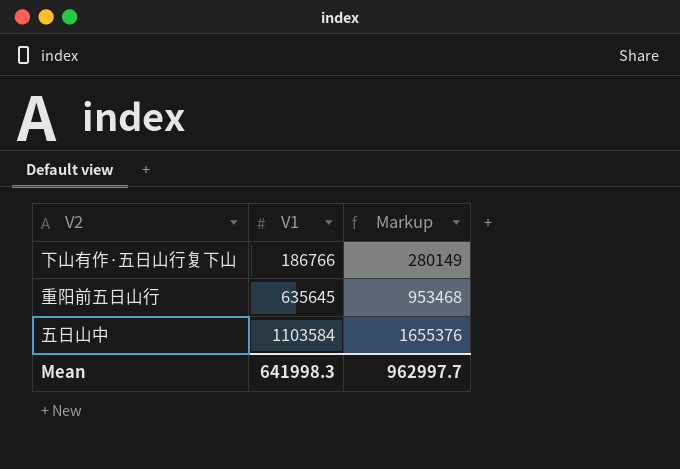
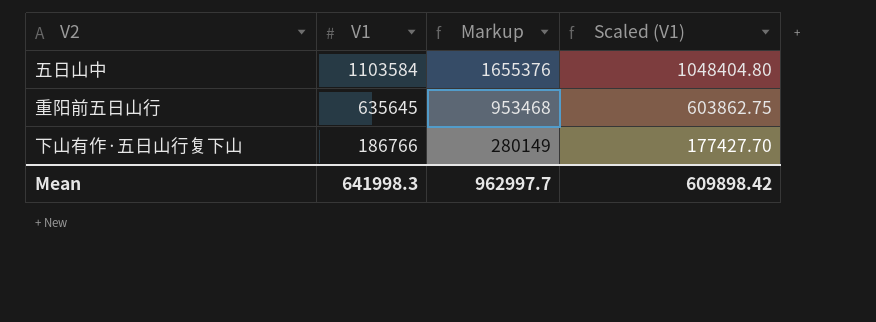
row order: V1 ascending -> V1 descending
column Scaled (V1) | formula: none -> [V1] * 0.95

